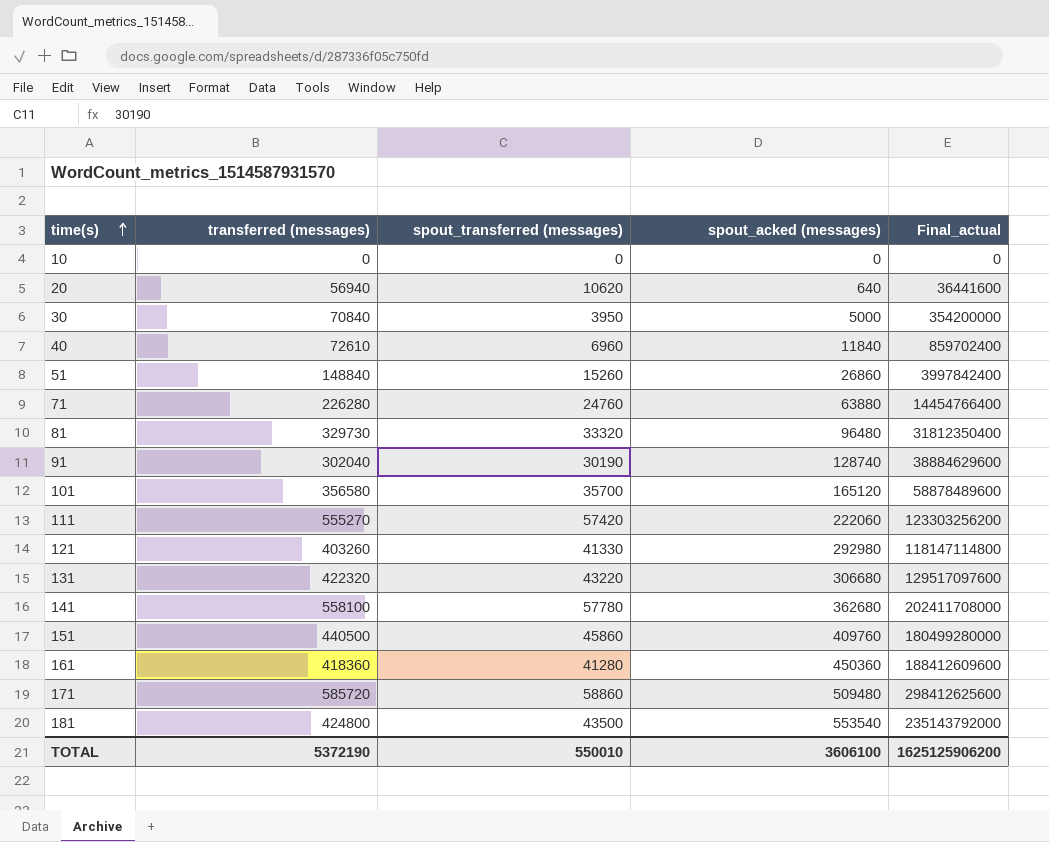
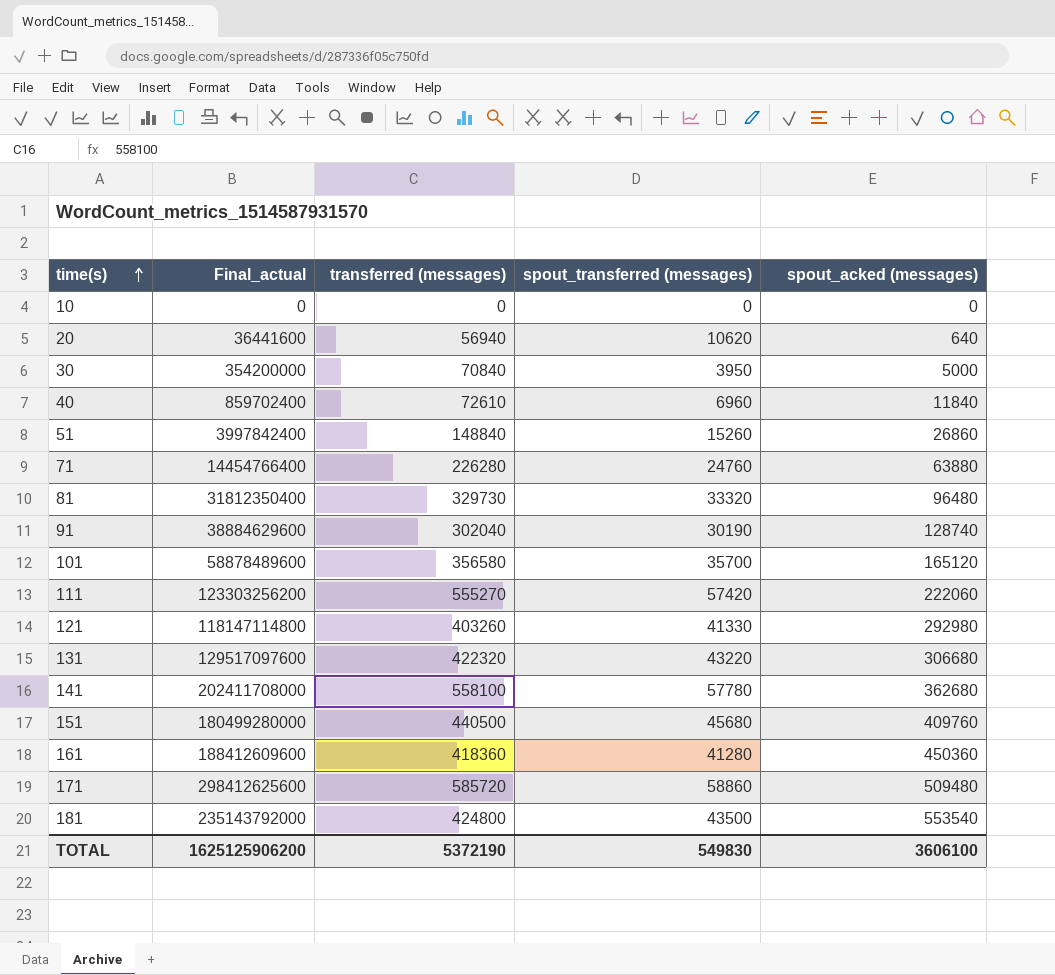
column Final_actual | position: 5 -> 2
151 | spout_transferred (messages): 45860 -> 45680
TOTAL | spout_transferred (messages): 550010 -> 549830

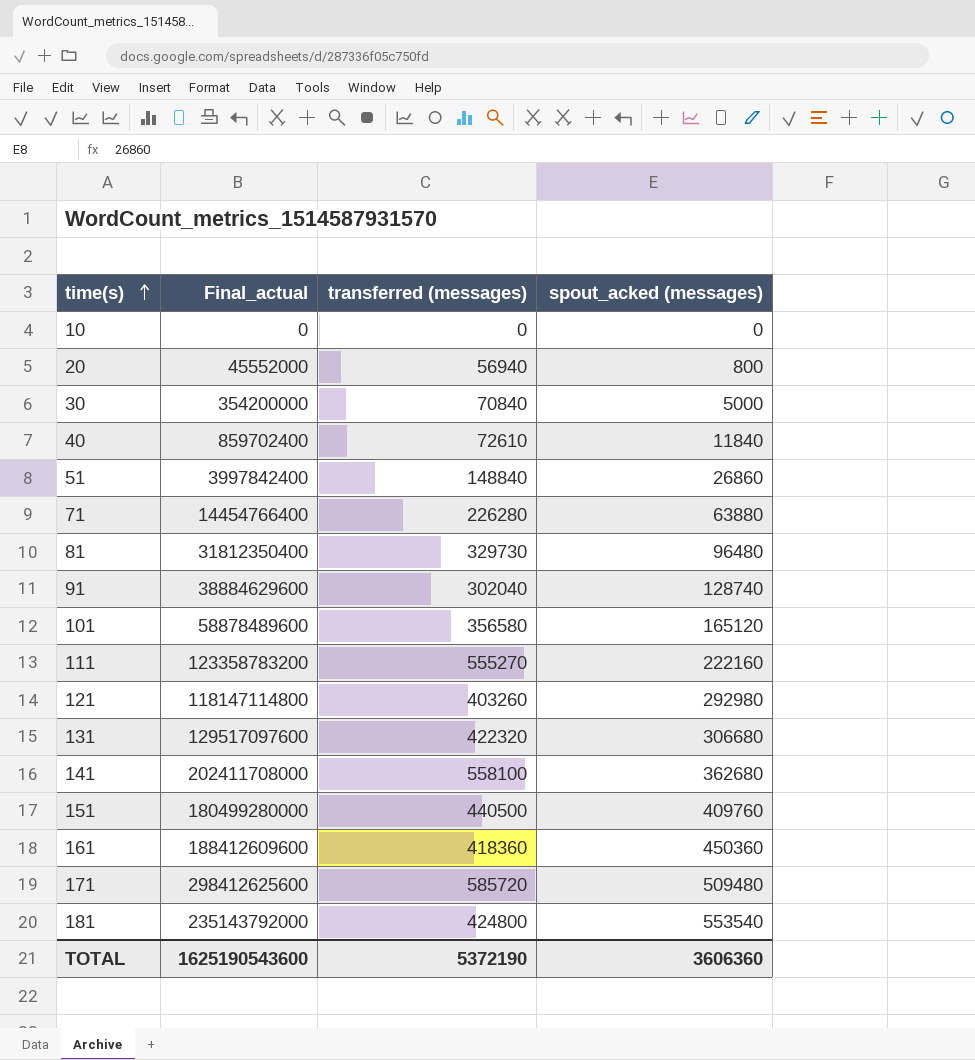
column spout_transferred (messages) | position: 4 -> none
20 | Final_actual: 36441600 -> 45552000
20 | spout_acked (messages): 640 -> 800
111 | Final_actual: 123303256200 -> 123358783200
111 | spout_acked (messages): 222060 -> 222160
TOTAL | Final_actual: 1625125906200 -> 1625190543600
TOTAL | spout_acked (messages): 3606100 -> 3606360

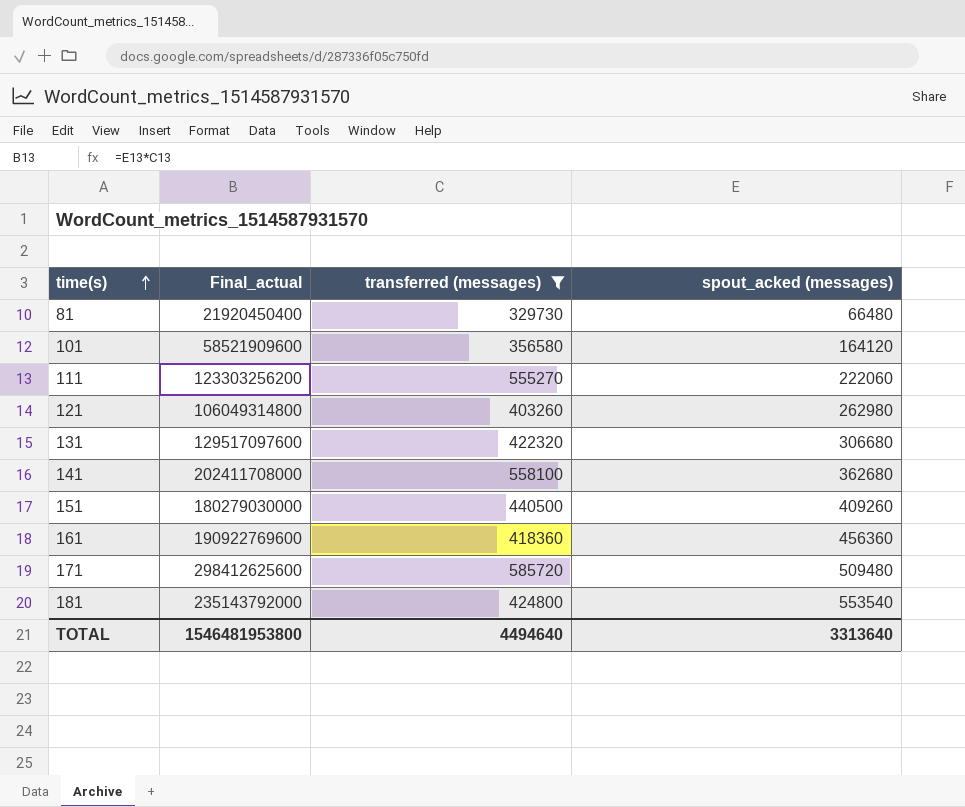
filter: none -> transferred (messages) >= 329730
81 | Final_actual: 31812350400 -> 21920450400
81 | spout_acked (messages): 96480 -> 66480
101 | Final_actual: 58878489600 -> 58521909600
101 | spout_acked (messages): 165120 -> 164120
111 | Final_actual: 123358783200 -> 123303256200
111 | spout_acked (messages): 222160 -> 222060
121 | Final_actual: 118147114800 -> 106049314800
121 | spout_acked (messages): 292980 -> 262980
151 | Final_actual: 180499280000 -> 180279030000
151 | spout_acked (messages): 409760 -> 409260
161 | Final_actual: 188412609600 -> 190922769600
161 | spout_acked (messages): 450360 -> 456360
TOTAL | Final_actual: 1625190543600 -> 1546481953800
TOTAL | transferred (messages): 5372190 -> 4494640
TOTAL | spout_acked (messages): 3606360 -> 3313640

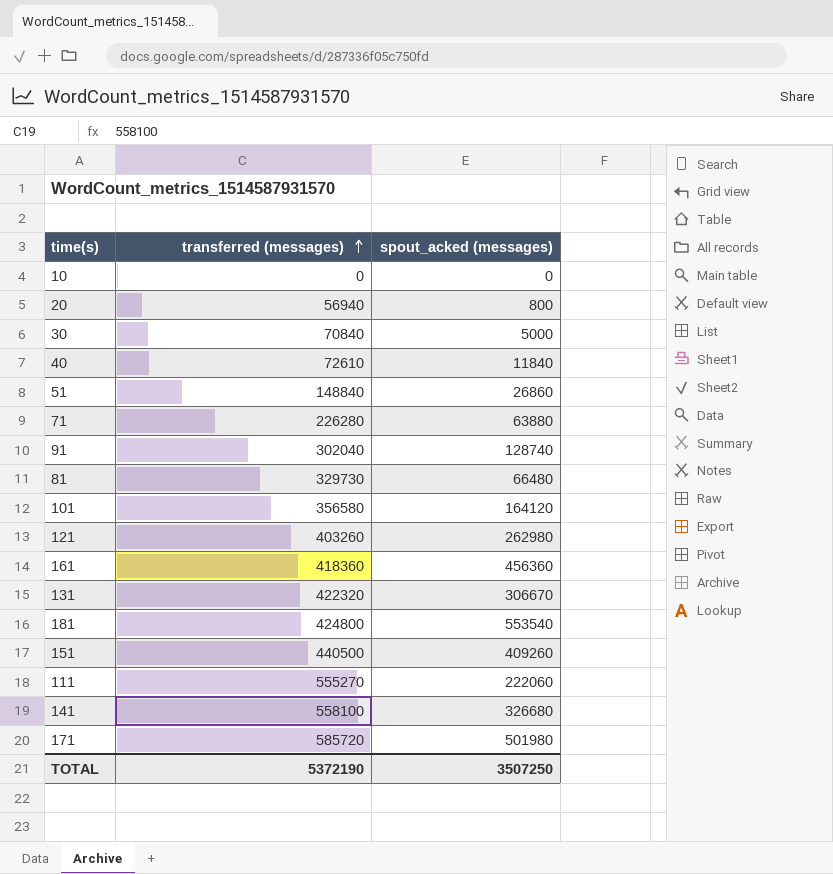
filter: transferred (messages) >= 329730 -> none
row order: time(s) ascending -> transferred (messages) ascending
column Final_actual | formula: [transferred (messages)] * [spout_acked (messages)] -> none
131 | spout_acked (messages): 306680 -> 306670
141 | spout_acked (messages): 362680 -> 326680
171 | spout_acked (messages): 509480 -> 501980
TOTAL | transferred (messages): 4494640 -> 5372190
TOTAL | spout_acked (messages): 3313640 -> 3507250

